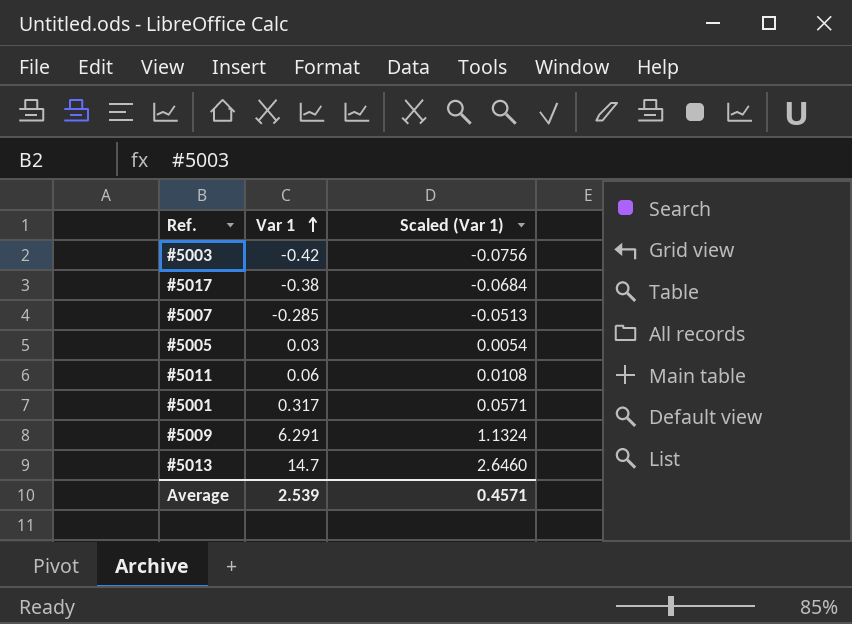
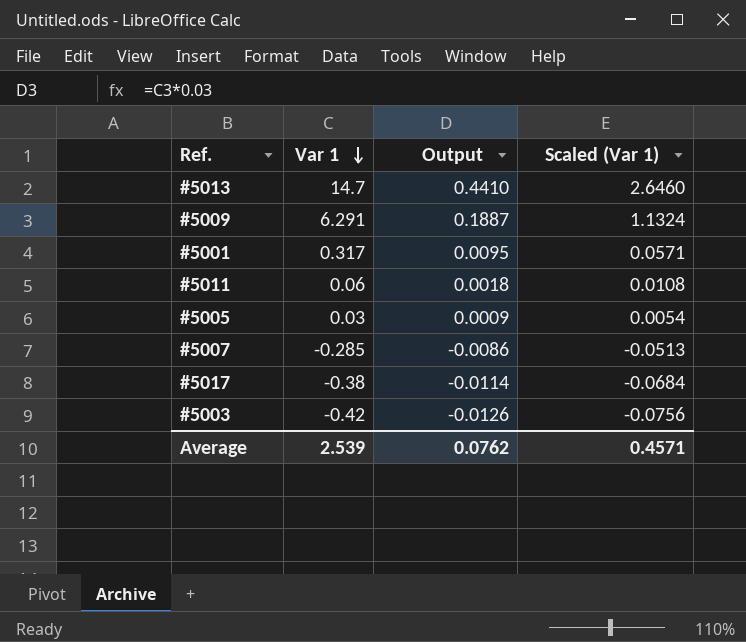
row order: Var 1 ascending -> Var 1 descending
column Output | formula: none -> [Var 1] * 0.03

